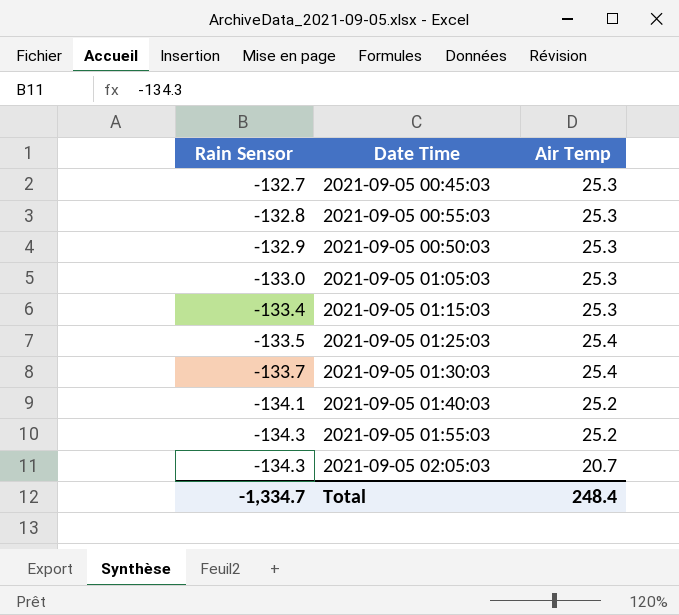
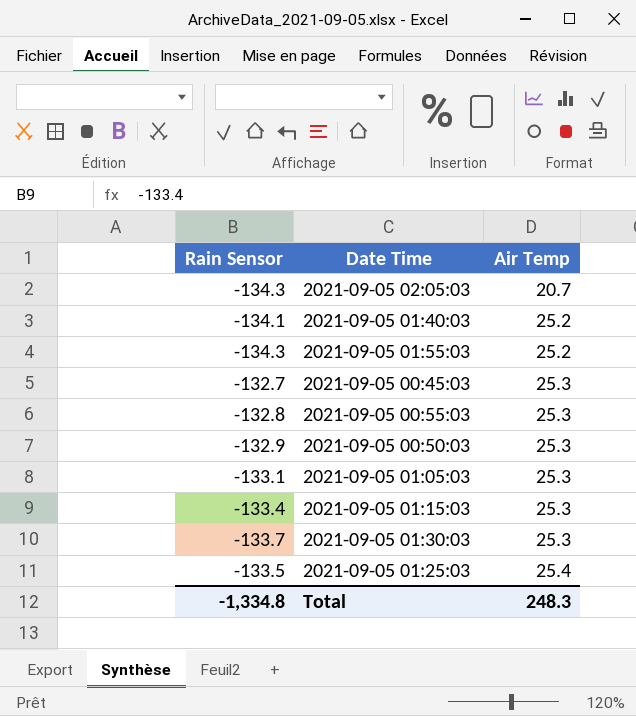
row order: Rain Sensor descending -> Air Temp ascending
2021-09-05 01:05:03 | Rain Sensor: -133.0 -> -133.1
2021-09-05 01:30:03 | Air Temp: 25.4 -> 25.3
Total | Rain Sensor: -1,334.7 -> -1,334.8
Total | Air Temp: 248.4 -> 248.3

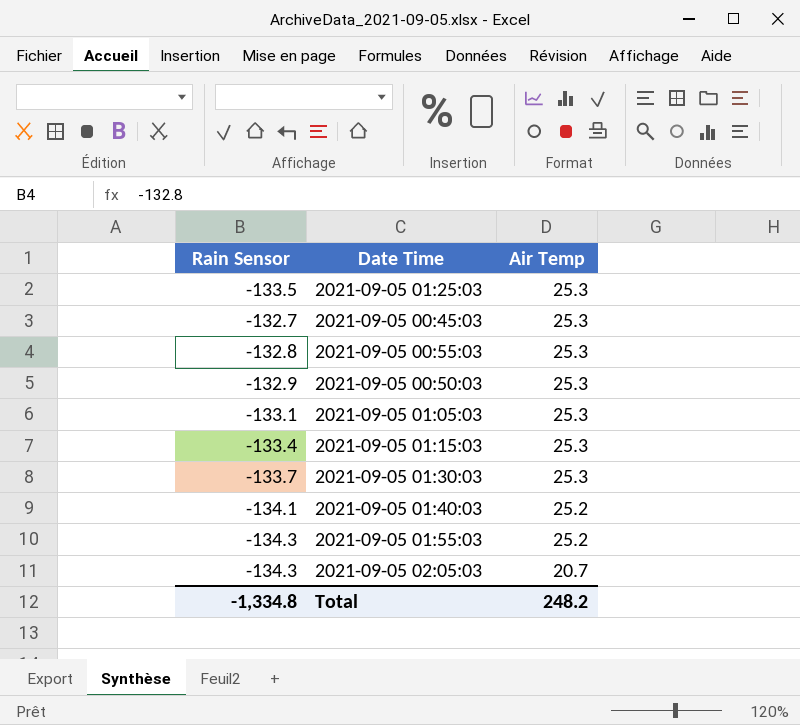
row order: Air Temp ascending -> Air Temp descending
2021-09-05 01:25:03 | Air Temp: 25.4 -> 25.3
Total | Air Temp: 248.3 -> 248.2

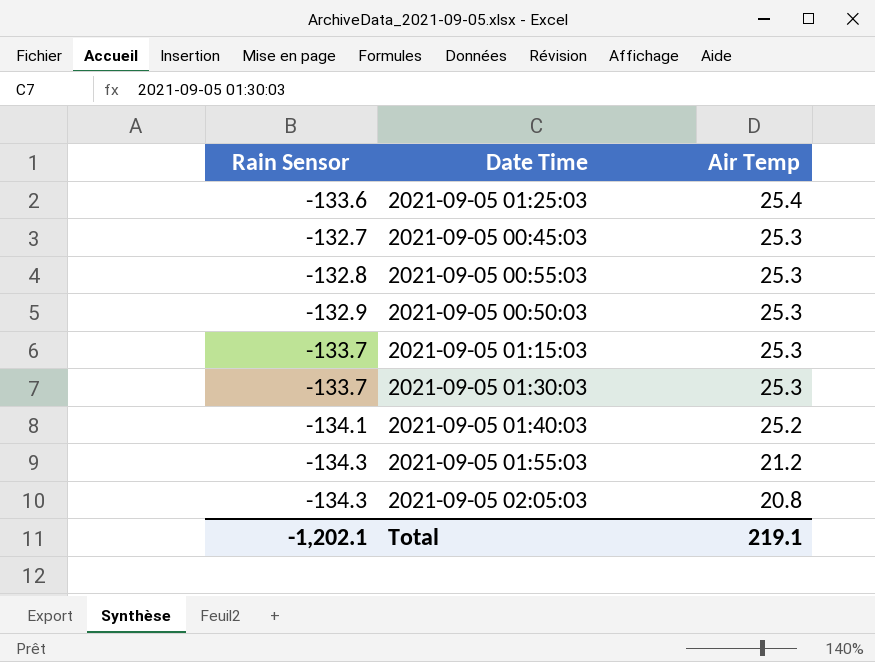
row 2021-09-05 01:05:03: -133.1 | 25.3 -> none
2021-09-05 01:25:03 | Rain Sensor: -133.5 -> -133.6
2021-09-05 01:25:03 | Air Temp: 25.3 -> 25.4
2021-09-05 01:15:03 | Rain Sensor: -133.4 -> -133.7
2021-09-05 01:55:03 | Air Temp: 25.2 -> 21.2
2021-09-05 02:05:03 | Air Temp: 20.7 -> 20.8
Total | Rain Sensor: -1,334.8 -> -1,202.1
Total | Air Temp: 248.2 -> 219.1

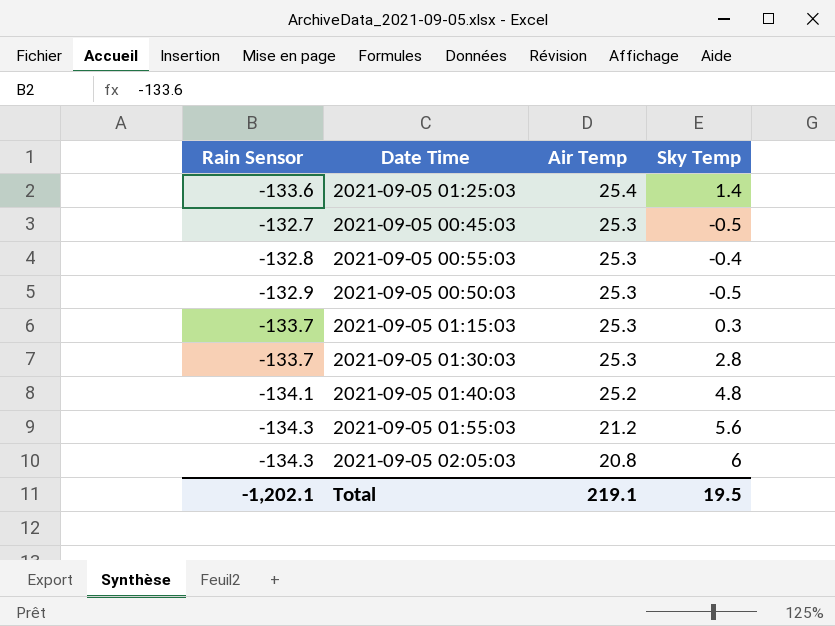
column Sky Temp | position: none -> 4

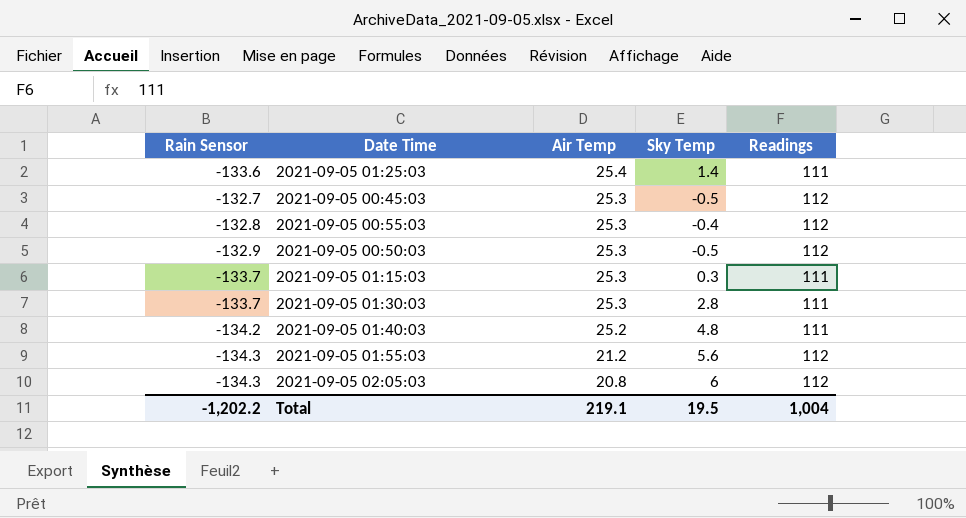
column Readings | position: none -> 5
2021-09-05 01:40:03 | Rain Sensor: -134.1 -> -134.2
Total | Rain Sensor: -1,202.1 -> -1,202.2

